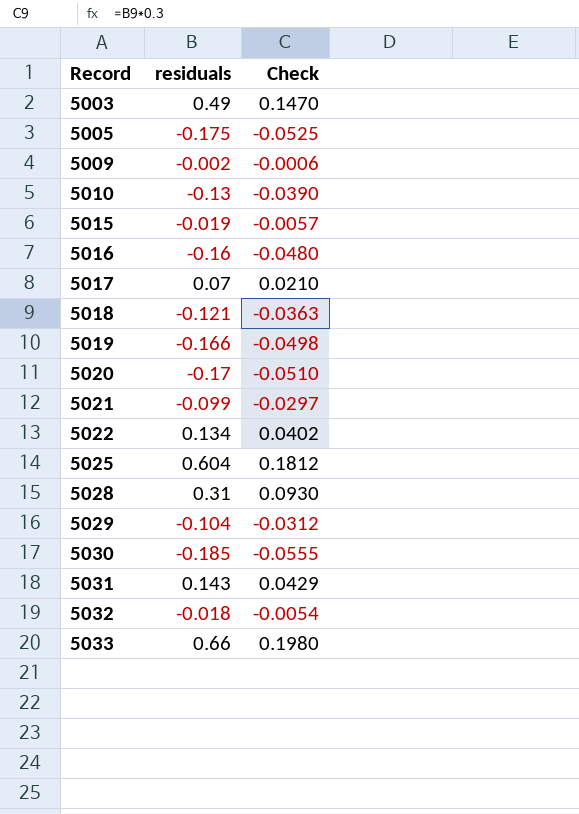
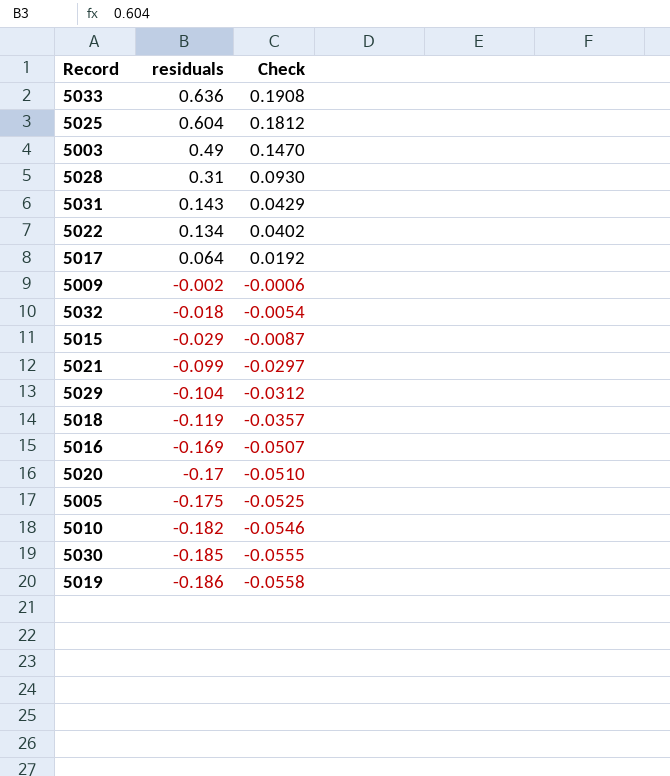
row order: Record ascending -> residuals descending
5033 | residuals: 0.66 -> 0.636
5033 | Check: 0.1980 -> 0.1908
5017 | residuals: 0.07 -> 0.064
5017 | Check: 0.0210 -> 0.0192
5015 | residuals: -0.019 -> -0.029
5015 | Check: -0.0057 -> -0.0087
5018 | residuals: -0.121 -> -0.119
5018 | Check: -0.0363 -> -0.0357
5016 | residuals: -0.16 -> -0.169
5016 | Check: -0.0480 -> -0.0507
5010 | residuals: -0.13 -> -0.182
5010 | Check: -0.0390 -> -0.0546
5019 | residuals: -0.166 -> -0.186
5019 | Check: -0.0498 -> -0.0558

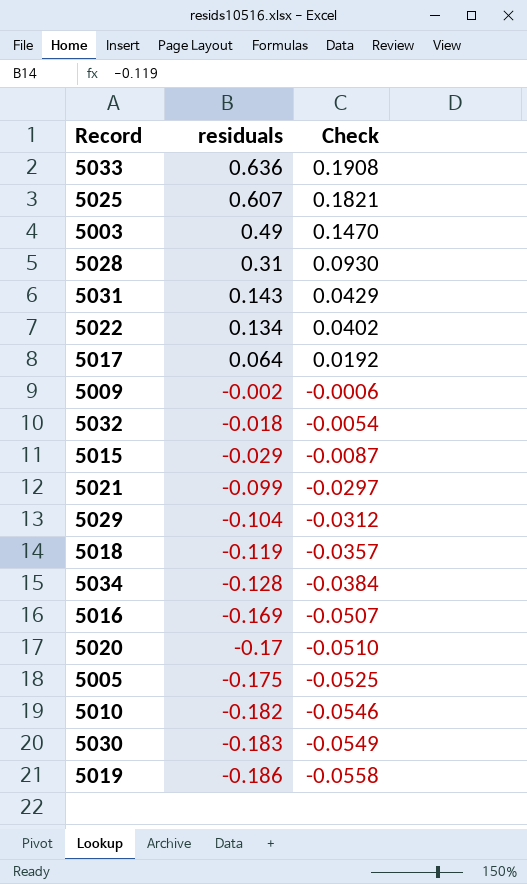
5025 | residuals: 0.604 -> 0.607
5025 | Check: 0.1812 -> 0.1821
row 5034: none -> -0.128 | -0.0384
5030 | residuals: -0.185 -> -0.183
5030 | Check: -0.0555 -> -0.0549

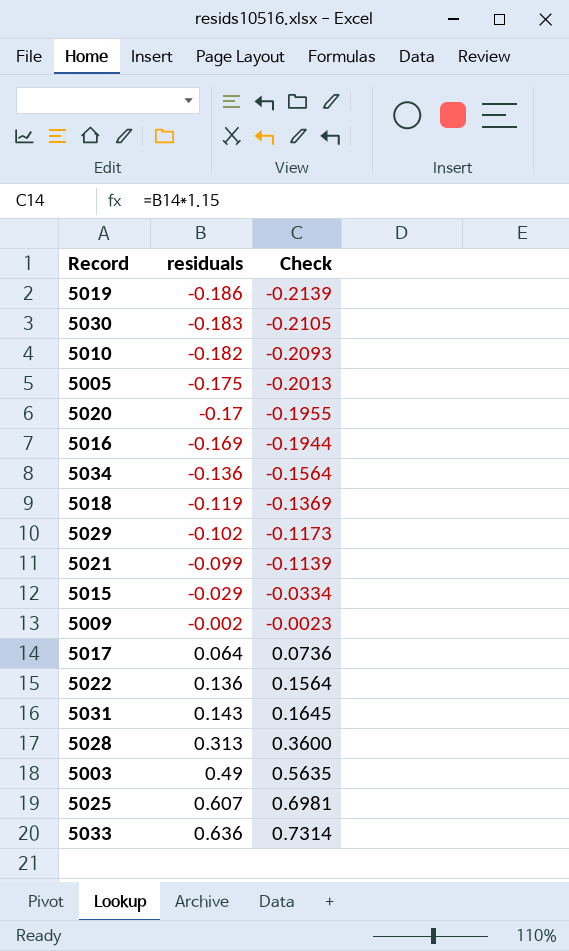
row order: residuals descending -> residuals ascending
column Check | formula: [residuals] * 0.3 -> [residuals] * 1.15
row 5032: -0.018 | -0.0054 -> none
5034 | residuals: -0.128 -> -0.136
5029 | residuals: -0.104 -> -0.102
5022 | residuals: 0.134 -> 0.136
5028 | residuals: 0.31 -> 0.313

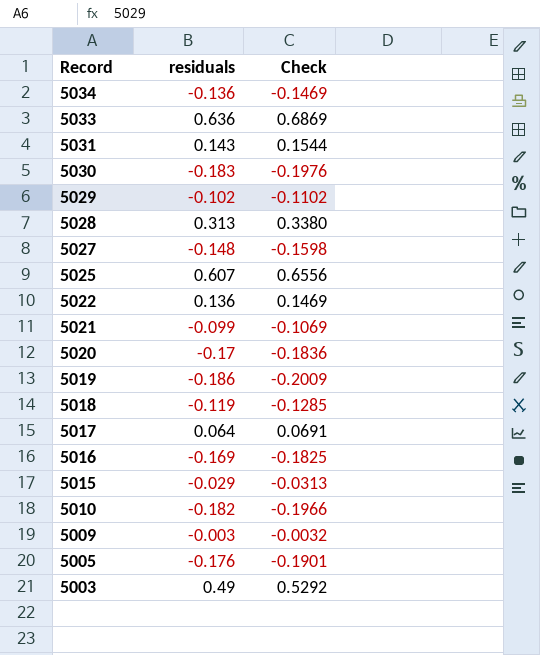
row order: residuals ascending -> Record descending
column Check | formula: [residuals] * 1.15 -> [residuals] * 1.08
row 5027: none -> -0.148 | -0.1598
5009 | residuals: -0.002 -> -0.003
5005 | residuals: -0.175 -> -0.176

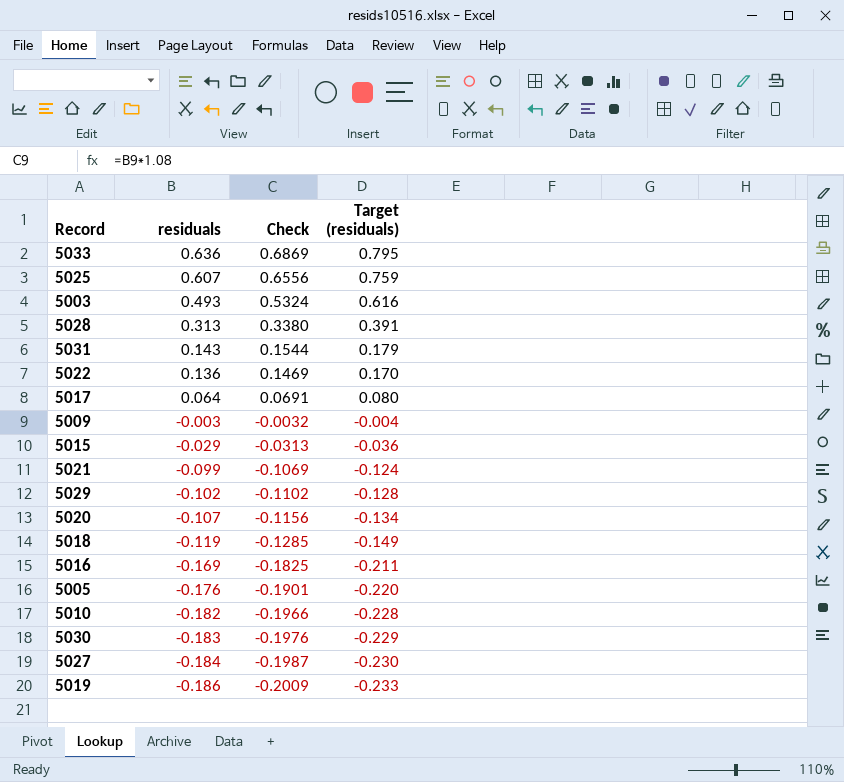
row order: Record descending -> residuals descending
column Target (residuals) | formula: none -> [residuals] * 1.25
row 5034: -0.136 | -0.1469 -> none
5003 | residuals: 0.49 -> 0.493
5003 | Check: 0.5292 -> 0.5324
5020 | residuals: -0.17 -> -0.107
5020 | Check: -0.1836 -> -0.1156
5027 | residuals: -0.148 -> -0.184
5027 | Check: -0.1598 -> -0.1987

